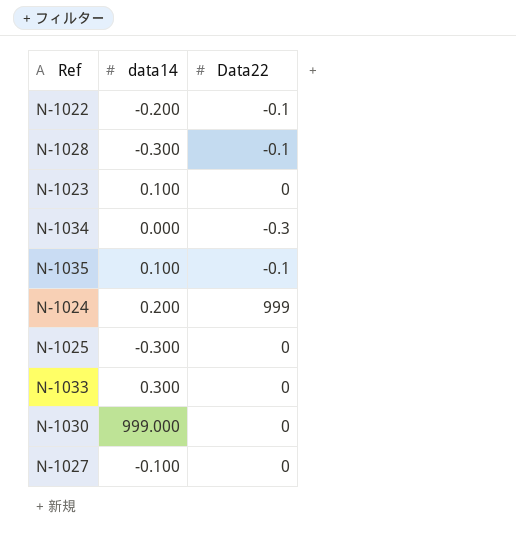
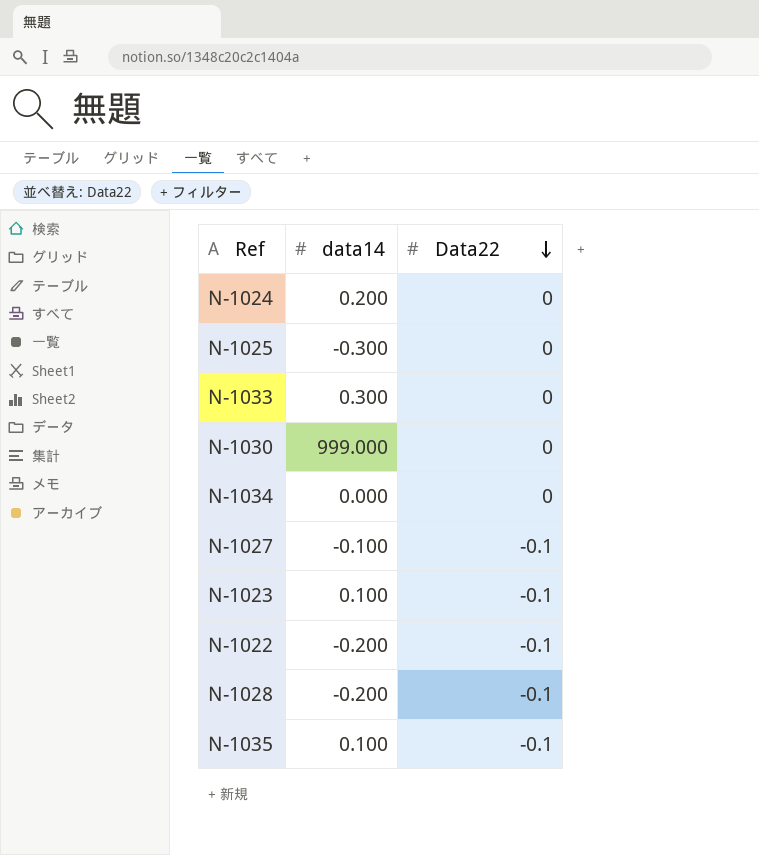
row order: none -> Data22 descending
N-1024 | Data22: 999 -> 0
N-1034 | Data22: -0.3 -> 0
N-1027 | Data22: 0 -> -0.1
N-1023 | Data22: 0 -> -0.1
N-1028 | data14: -0.300 -> -0.200

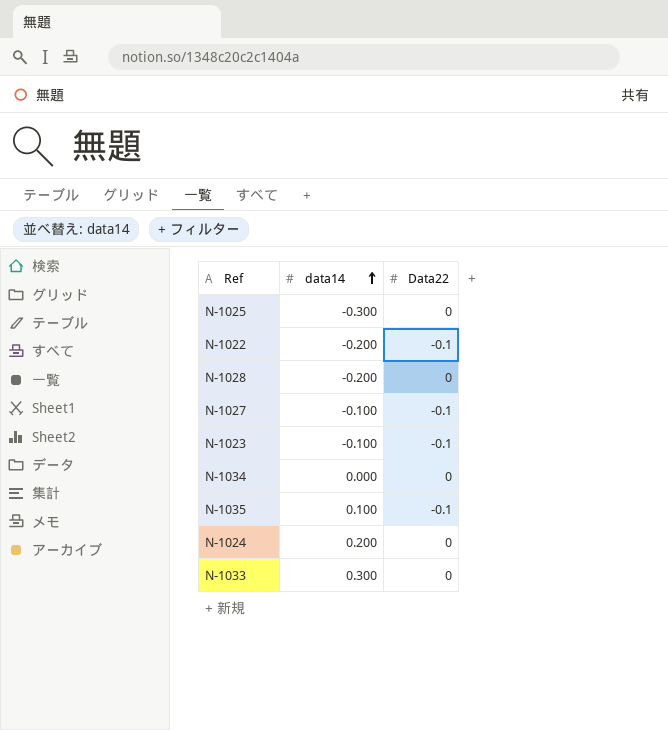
row order: Data22 descending -> data14 ascending
row N-1030: 999.000 | 0 -> none
N-1028 | Data22: -0.1 -> 0
N-1023 | data14: 0.100 -> -0.100

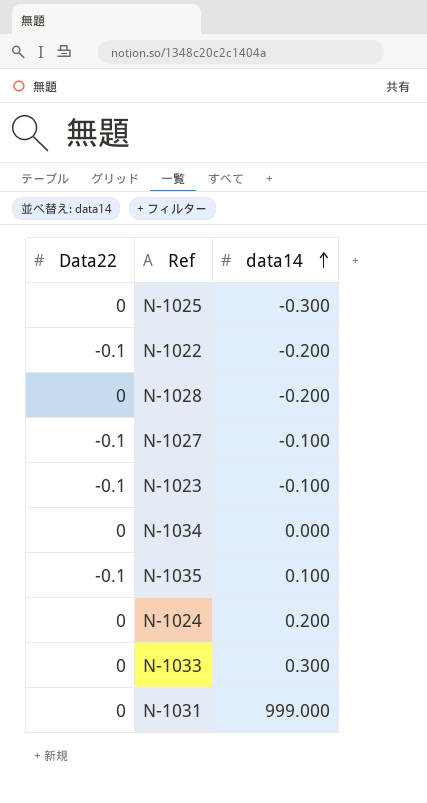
column Data22 | position: 3 -> 1
row N-1031: none -> 0 | 999.000

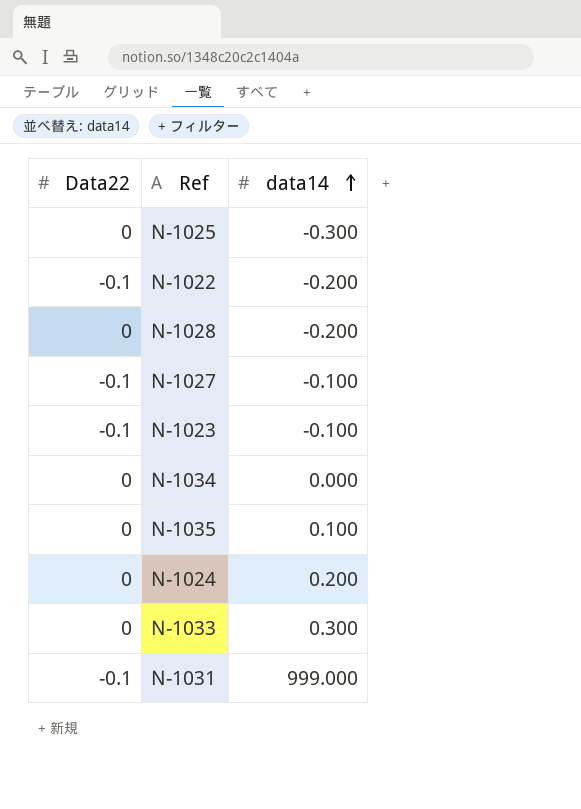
N-1035 | Data22: -0.1 -> 0
N-1031 | Data22: 0 -> -0.1

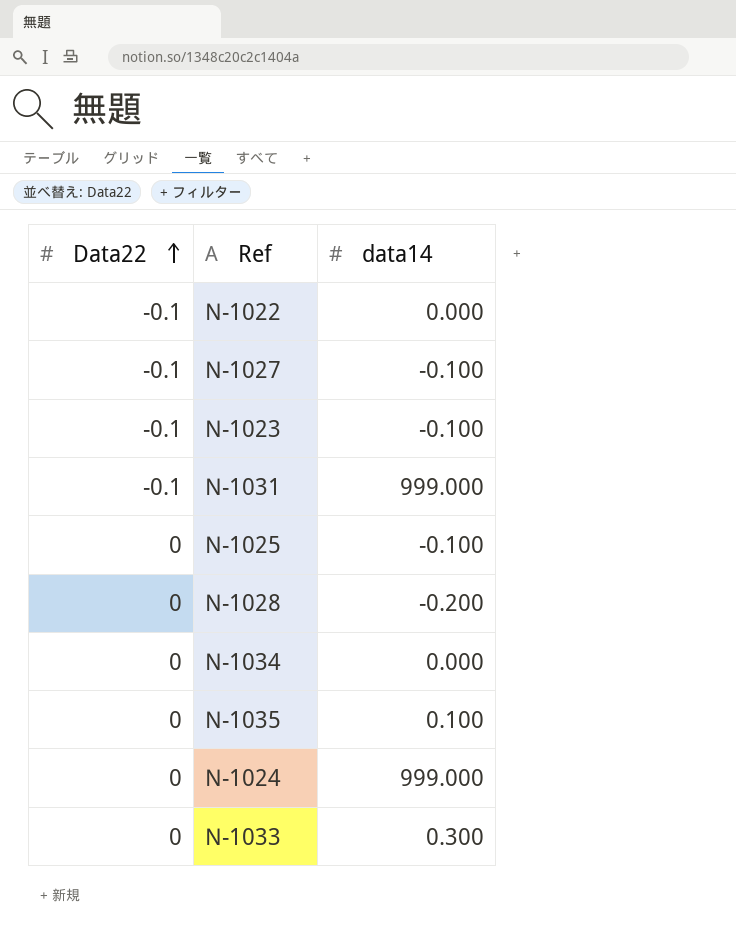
row order: data14 ascending -> Data22 ascending
N-1022 | data14: -0.200 -> 0.000
N-1025 | data14: -0.300 -> -0.100
N-1024 | data14: 0.200 -> 999.000

